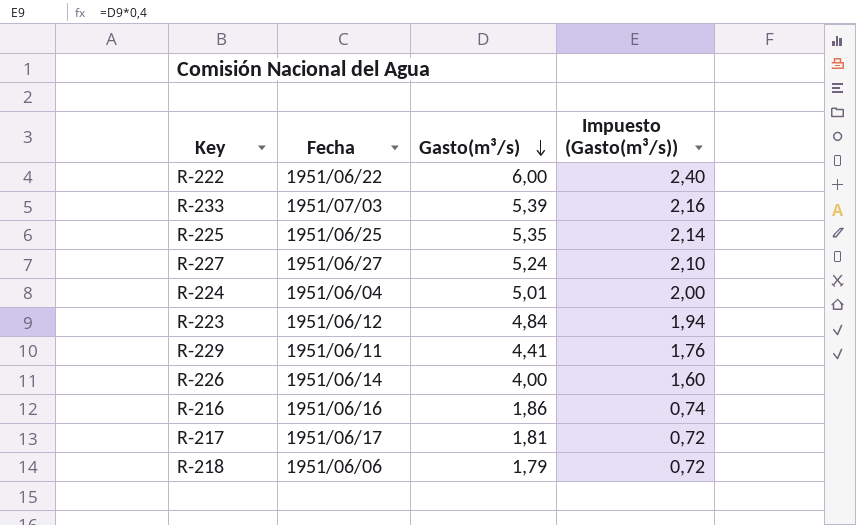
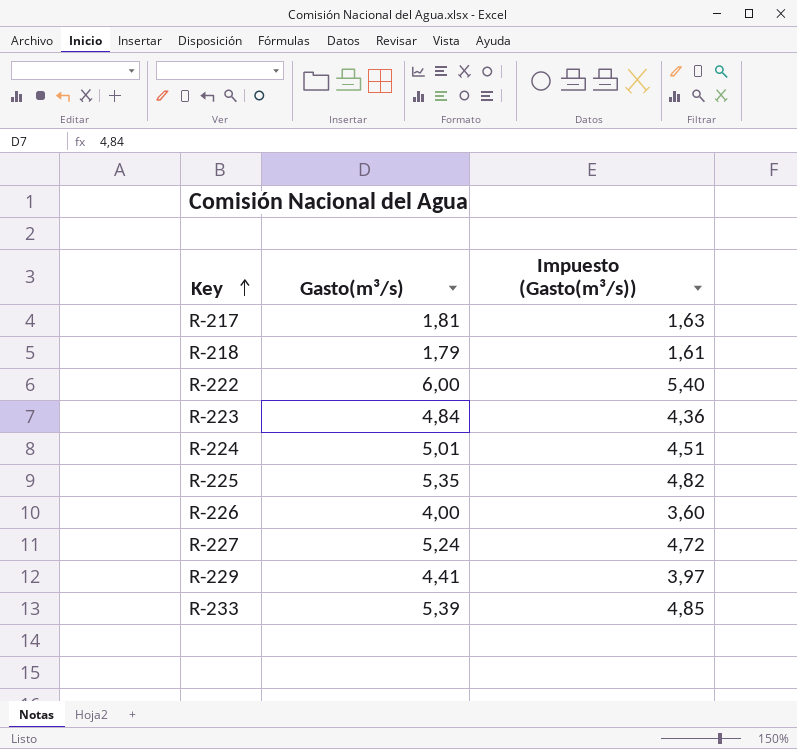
row order: Gasto(m³/s) descending -> Key ascending
column Fecha | position: 2 -> none
column Impuesto (Gasto(m³/s)) | formula: [Gasto(m³/s)] * 0,4 -> [Gasto(m³/s)] * 0,9
row R-216: 1951/06/16 | 1,86 | 0,74 -> none

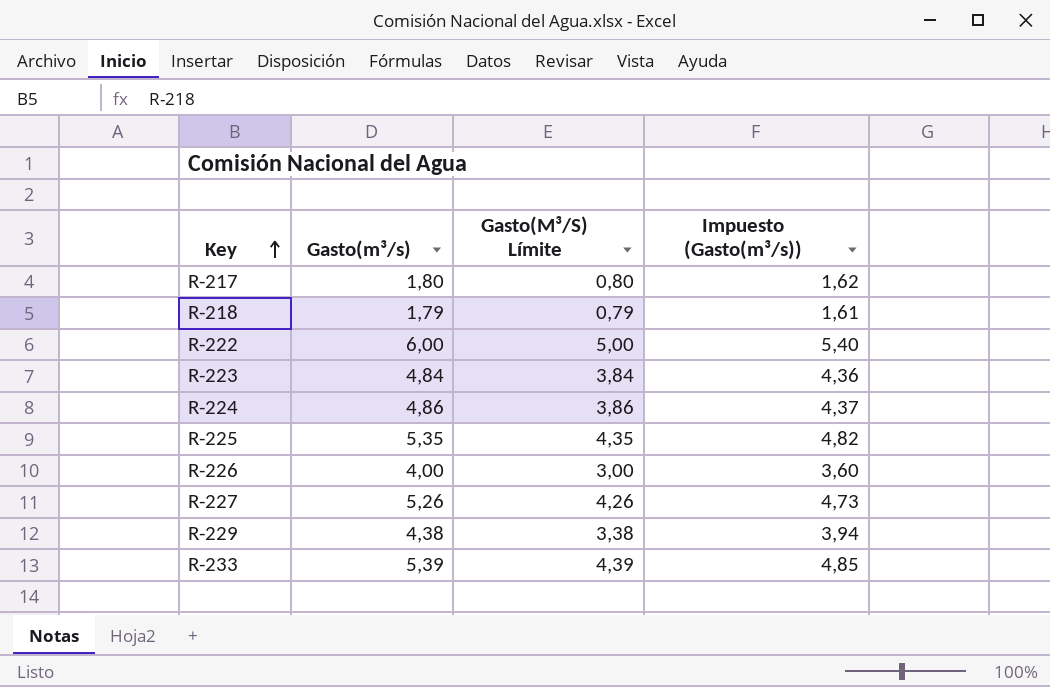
column Gasto(M³/S) Límite | formula: none -> [Gasto(m³/s)] - 1
R-217 | Gasto(m³/s): 1,81 -> 1,80
R-217 | Impuesto (Gasto(m³/s)): 1,63 -> 1,62
R-224 | Gasto(m³/s): 5,01 -> 4,86
R-224 | Impuesto (Gasto(m³/s)): 4,51 -> 4,37
R-227 | Gasto(m³/s): 5,24 -> 5,26
R-227 | Impuesto (Gasto(m³/s)): 4,72 -> 4,73
R-229 | Gasto(m³/s): 4,41 -> 4,38
R-229 | Impuesto (Gasto(m³/s)): 3,97 -> 3,94

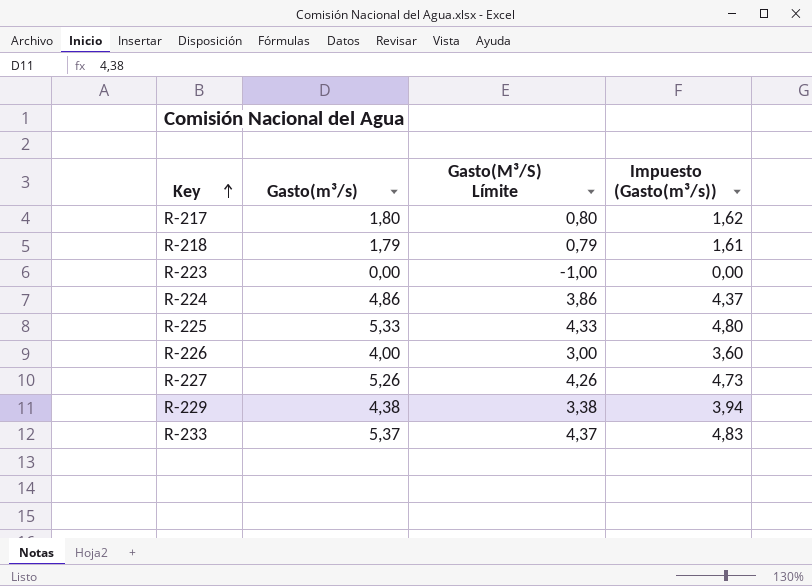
row R-222: 6,00 | 5,00 | 5,40 -> none
R-223 | Gasto(m³/s): 4,84 -> 0,00
R-223 | Gasto(M³/S) Límite: 3,84 -> -1,00
R-223 | Impuesto (Gasto(m³/s)): 4,36 -> 0,00
R-225 | Gasto(m³/s): 5,35 -> 5,33
R-225 | Gasto(M³/S) Límite: 4,35 -> 4,33
R-225 | Impuesto (Gasto(m³/s)): 4,82 -> 4,80
R-233 | Gasto(m³/s): 5,39 -> 5,37
R-233 | Gasto(M³/S) Límite: 4,39 -> 4,37
R-233 | Impuesto (Gasto(m³/s)): 4,85 -> 4,83

